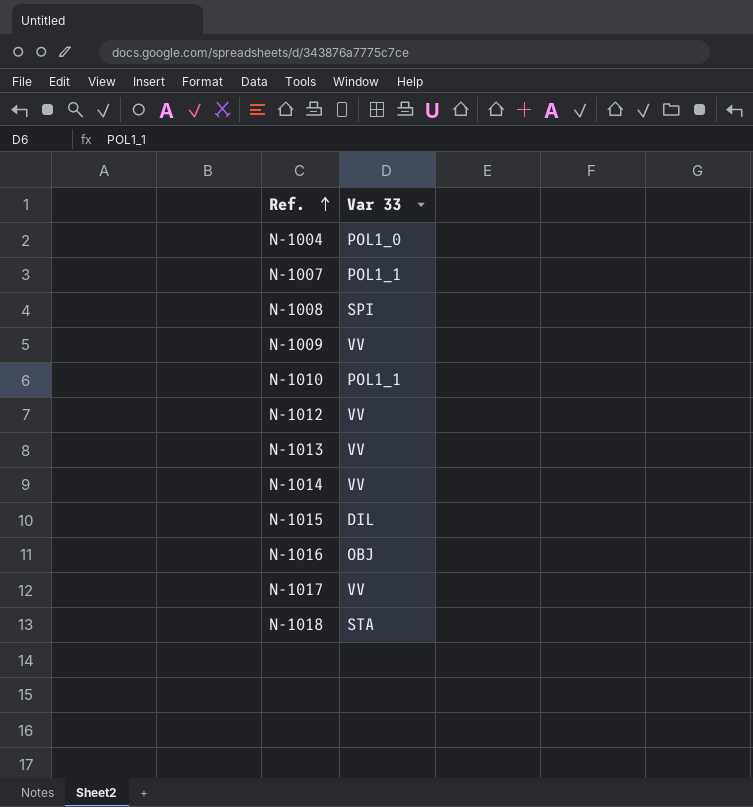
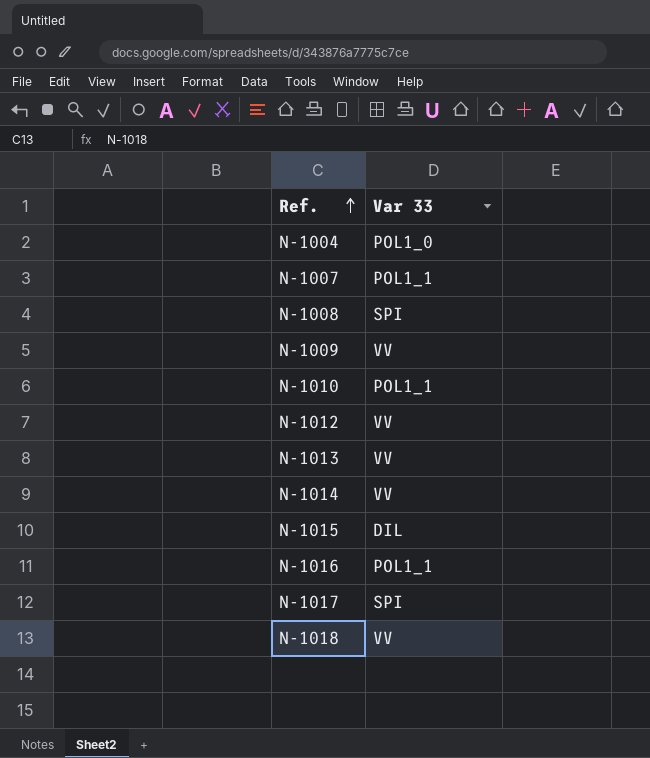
N-1016 | Var 33: OBJ -> POL1_1
N-1017 | Var 33: VV -> SPI
N-1018 | Var 33: STA -> VV

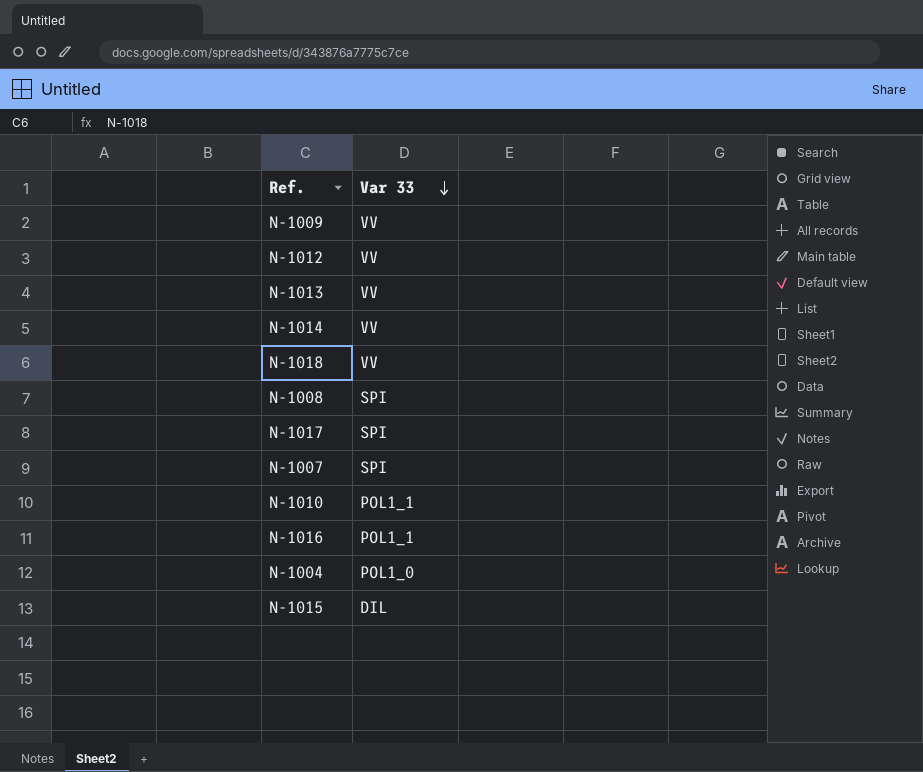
row order: Ref. ascending -> Var 33 descending
N-1007 | Var 33: POL1_1 -> SPI

